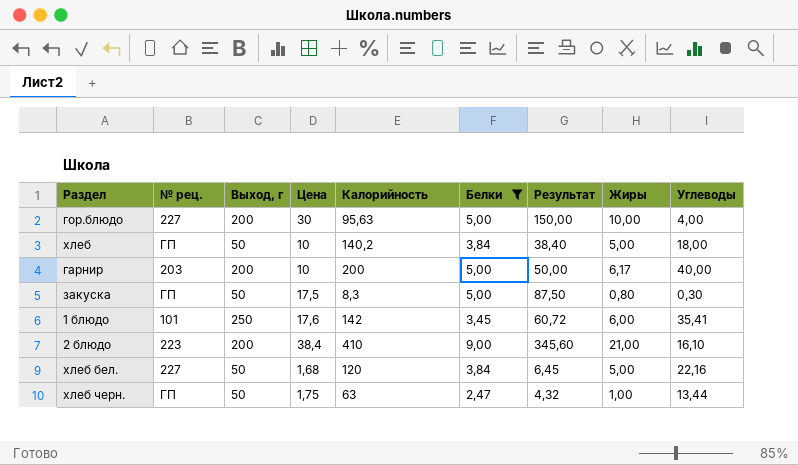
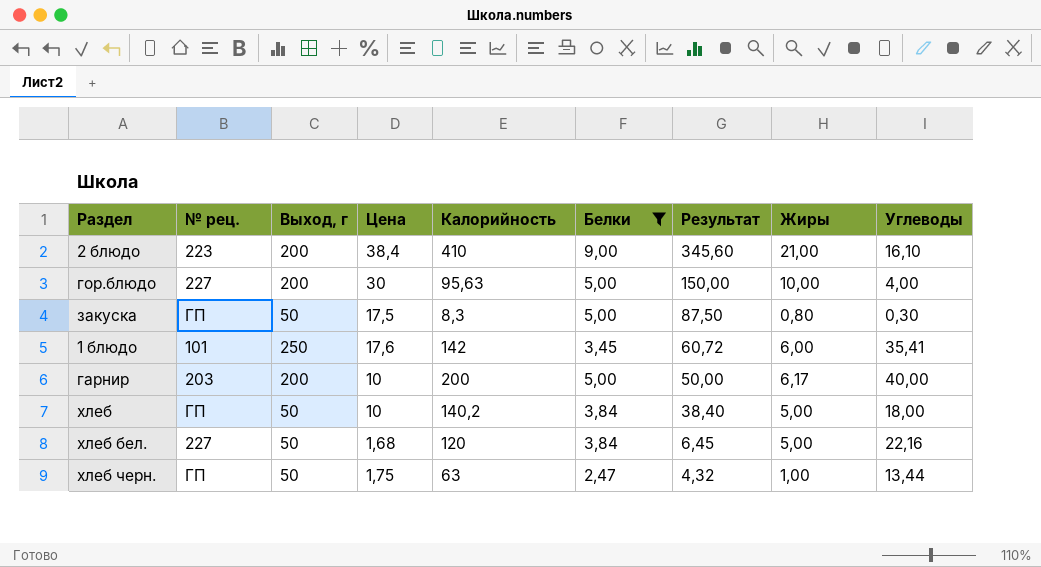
row order: none -> Результат descending

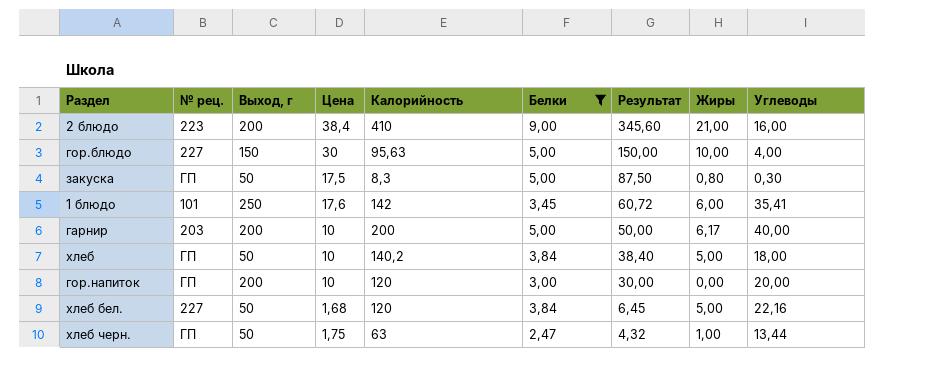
2 блюдо | Углеводы: 16,10 -> 16,00
гор.блюдо | Выход, г: 200 -> 150
row гор.напиток: none -> ГП | 200 | 10 | 120 | 3,00 | 30,00 | 0,00 | 20,00

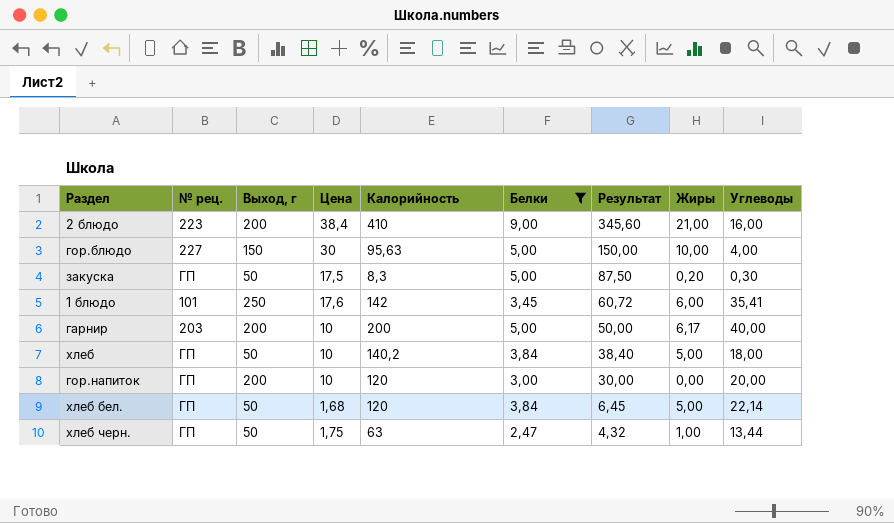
закуска | Жиры: 0,80 -> 0,20
хлеб бел. | № рец.: 227 -> ГП
хлеб бел. | Углеводы: 22,16 -> 22,14

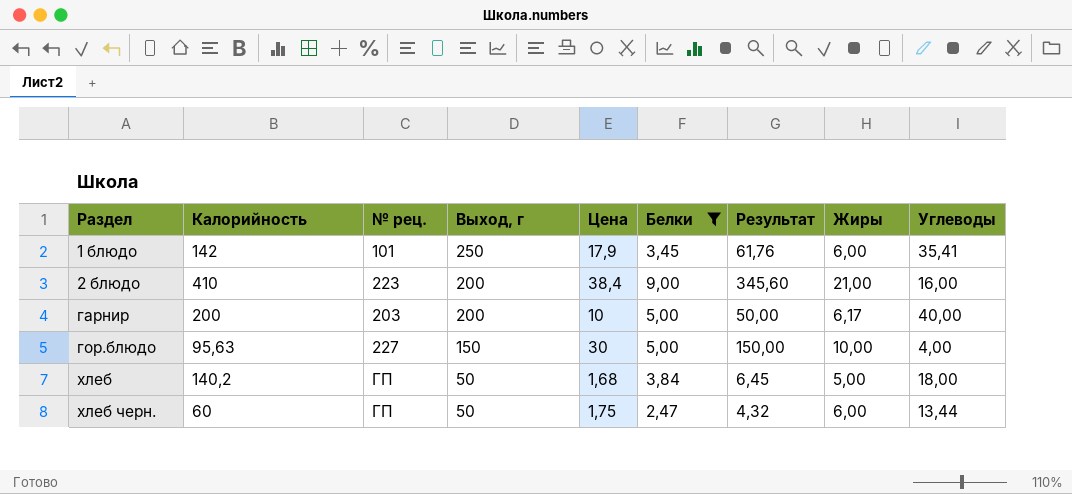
row order: Результат descending -> Раздел ascending
column Калорийность | position: 5 -> 2
row закуска: ГП | 50 | 17,5 | 8,3 | 5,00 | 87,50 | 0,20 | 0,30 -> none
row гор.напиток: ГП | 200 | 10 | 120 | 3,00 | 30,00 | 0,00 | 20,00 -> none
row хлеб бел.: ГП | 50 | 1,68 | 120 | 3,84 | 6,45 | 5,00 | 22,14 -> none
1 блюдо | Цена: 17,6 -> 17,9
1 блюдо | Результат: 60,72 -> 61,76
хлеб | Цена: 10 -> 1,68
хлеб | Результат: 38,40 -> 6,45
хлеб черн. | Калорийность: 63 -> 60
хлеб черн. | Жиры: 1,00 -> 6,00

